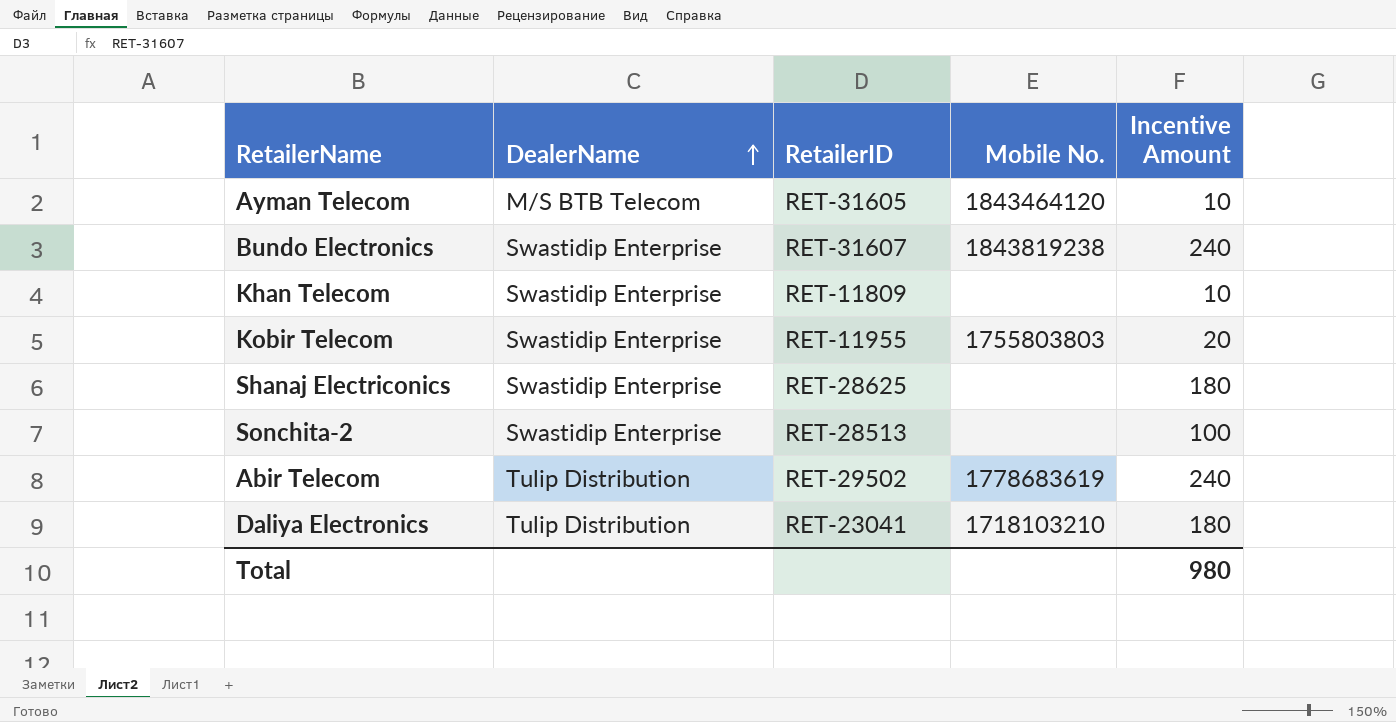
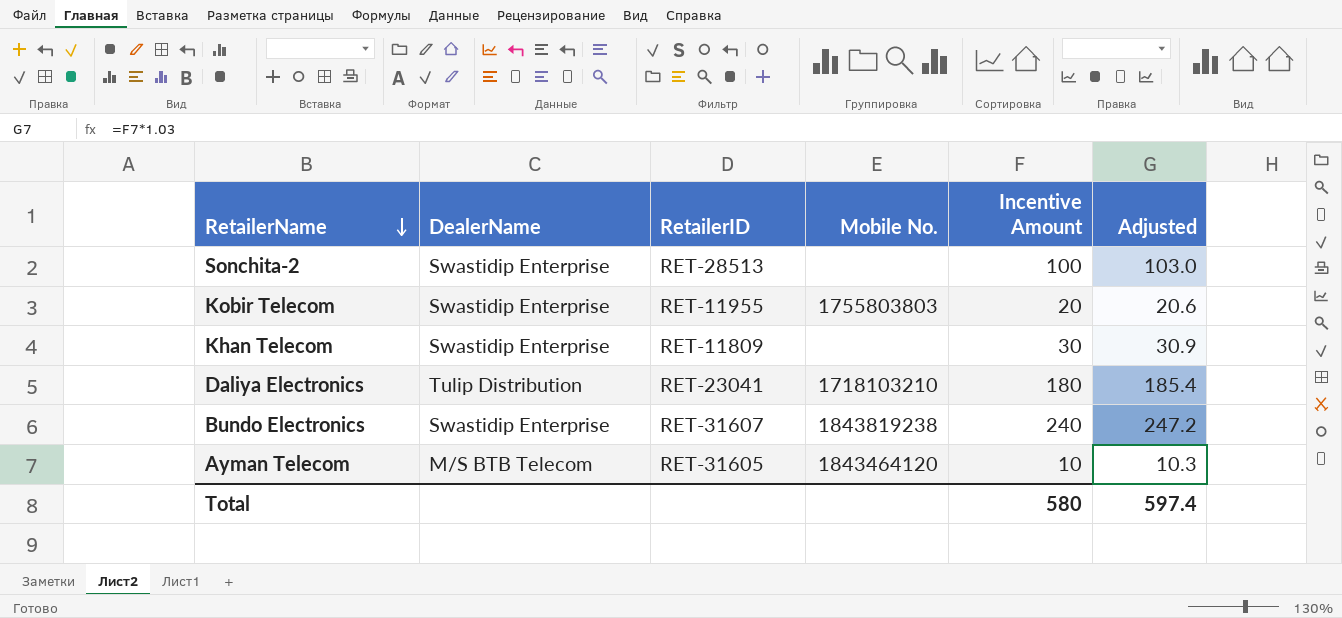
row order: DealerName ascending -> RetailerName descending
column Adjusted | formula: none -> [Incentive Amount] * 1.03
row Shanaj Electriconics: Swastidip Enterprise | RET-28625 | none | 180 -> none
row Abir Telecom: Tulip Distribution | RET-29502 | 1778683619 | 240 -> none
Khan Telecom | Incentive Amount: 10 -> 30
Total | Incentive Amount: 980 -> 580

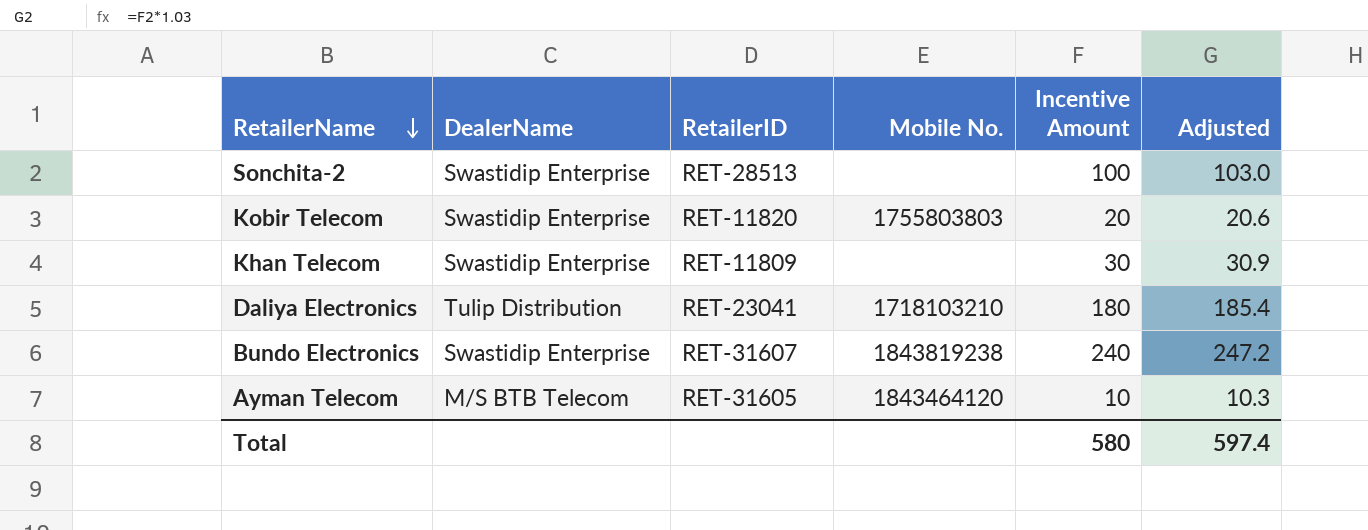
Kobir Telecom | RetailerID: RET-11955 -> RET-11820

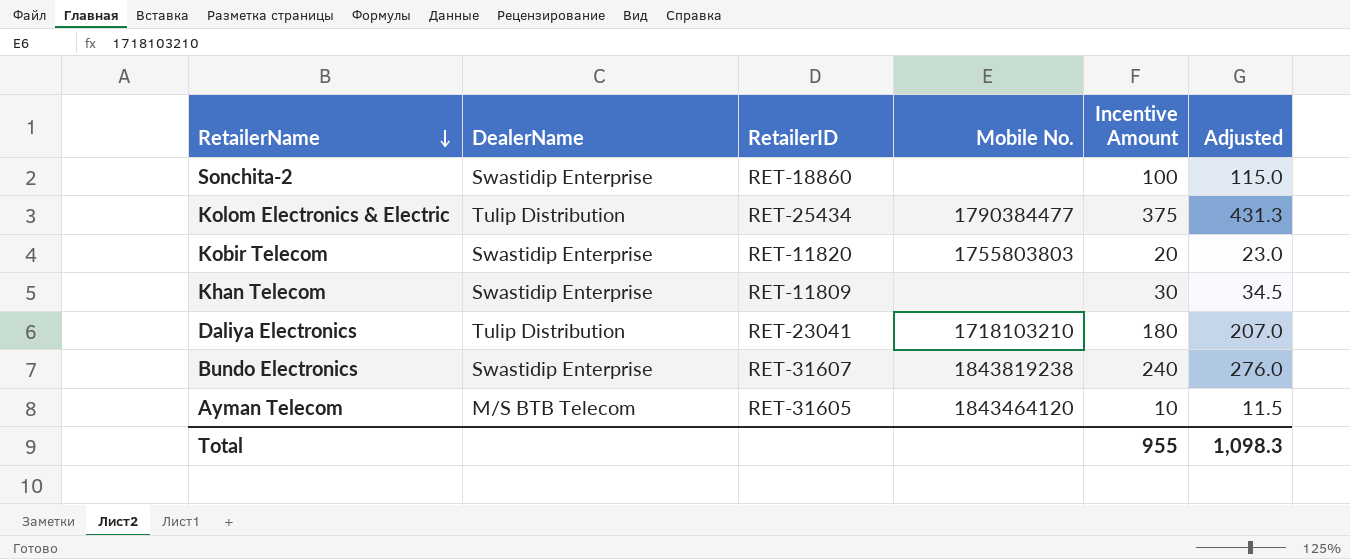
column Adjusted | formula: [Incentive Amount] * 1.03 -> [Incentive Amount] * 1.15
Sonchita-2 | RetailerID: RET-28513 -> RET-18860
row Kolom Electronics & Electric: none -> Tulip Distribution | RET-25434 | 1790384477 | 375 | 431.3
Total | Incentive Amount: 580 -> 955
Total | Adjusted: 597.4 -> 1,098.3

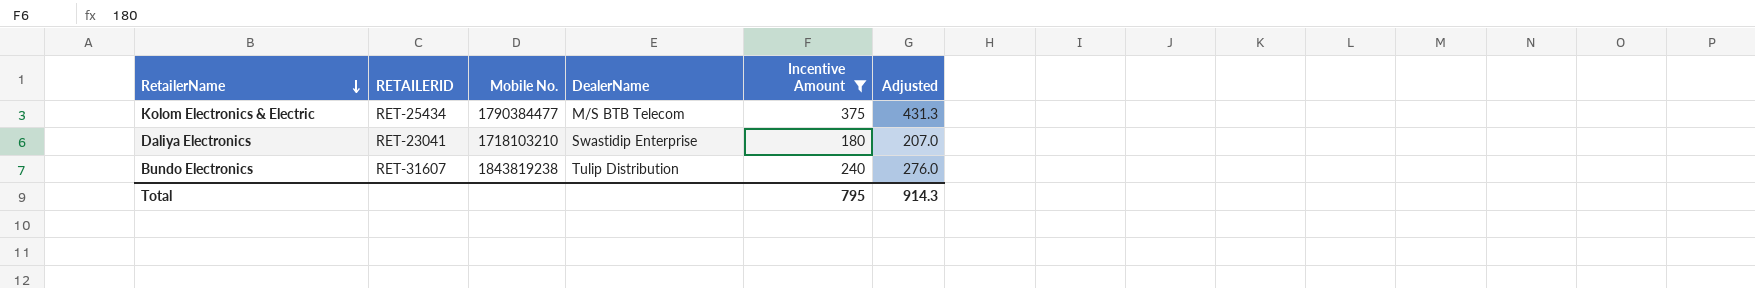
filter: none -> Incentive Amount >= 180
column name: RetailerID -> RETAILERID
column DealerName | position: 2 -> 4
Kolom Electronics & Electric | DealerName: Tulip Distribution -> M/S BTB Telecom
Daliya Electronics | DealerName: Tulip Distribution -> Swastidip Enterprise
Bundo Electronics | DealerName: Swastidip Enterprise -> Tulip Distribution
Total | Incentive Amount: 955 -> 795
Total | Adjusted: 1,098.3 -> 914.3

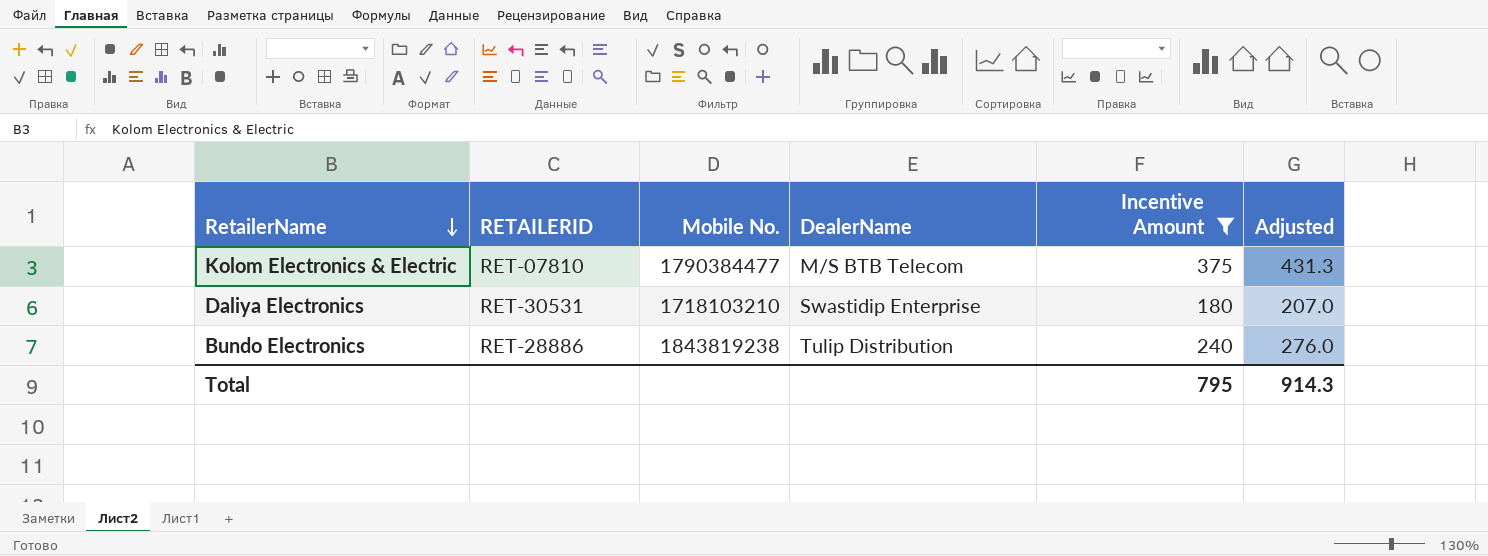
Kolom Electronics & Electric | RETAILERID: RET-25434 -> RET-07810
Daliya Electronics | RETAILERID: RET-23041 -> RET-30531
Bundo Electronics | RETAILERID: RET-31607 -> RET-28886

